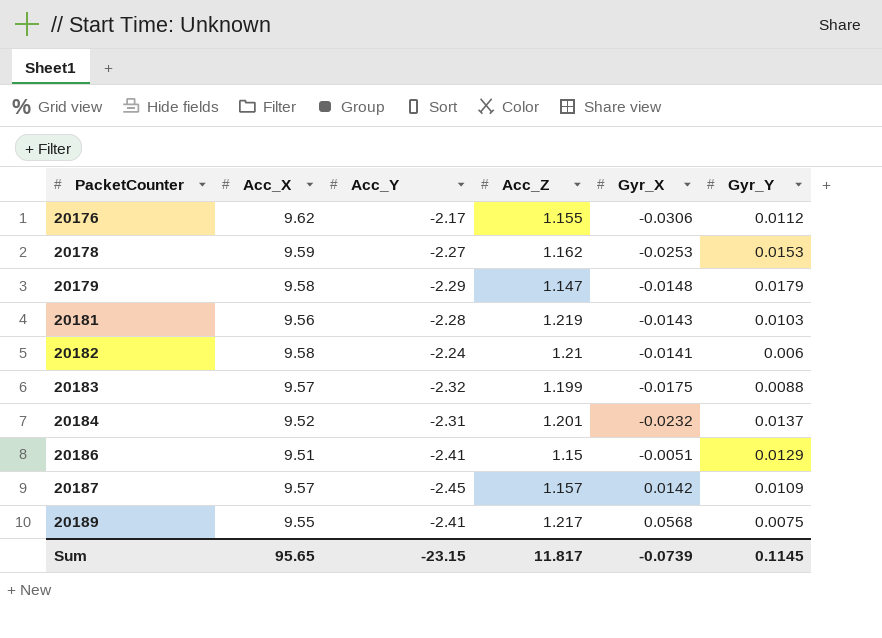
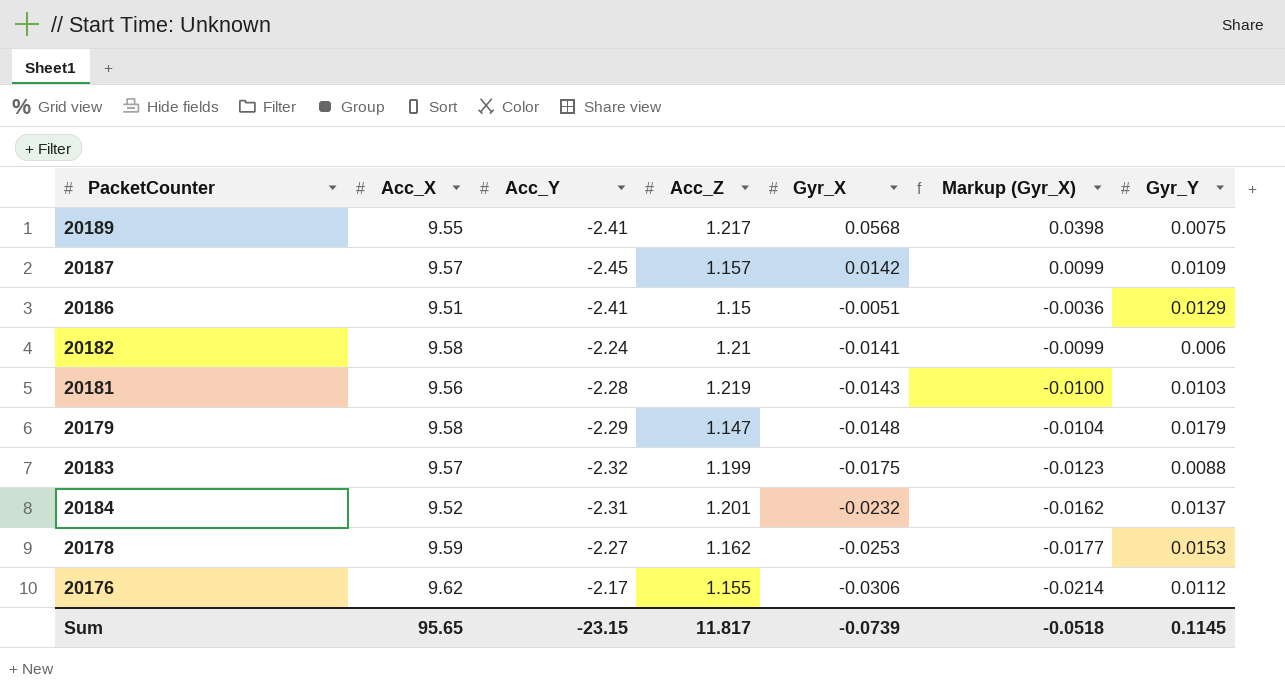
row order: PacketCounter ascending -> Gyr_X descending
column Markup (Gyr_X) | formula: none -> [Gyr_X] * 0.7

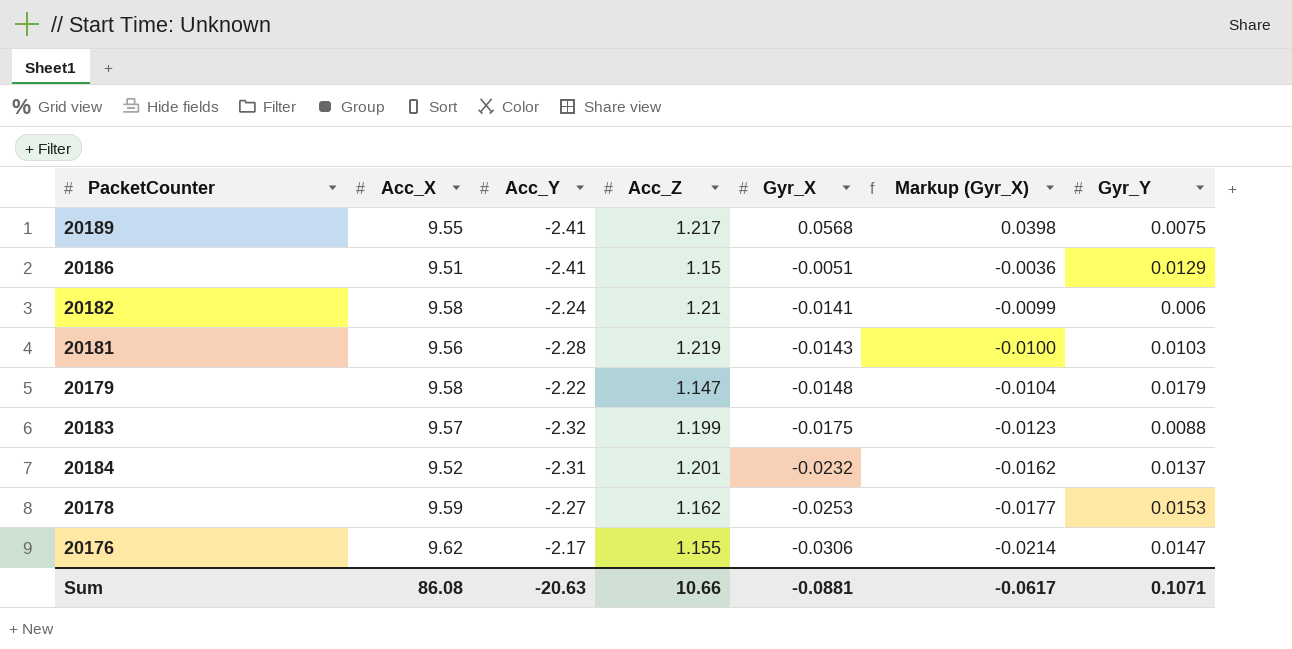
row 20187: 9.57 | -2.45 | 1.157 | 0.0142 | 0.0099 | 0.0109 -> none
20179 | Acc_Y: -2.29 -> -2.22
20176 | Gyr_Y: 0.0112 -> 0.0147
Sum | Acc_X: 95.65 -> 86.08
Sum | Acc_Y: -23.15 -> -20.63
Sum | Acc_Z: 11.817 -> 10.66
Sum | Gyr_X: -0.0739 -> -0.0881
Sum | Markup (Gyr_X): -0.0518 -> -0.0617
Sum | Gyr_Y: 0.1145 -> 0.1071

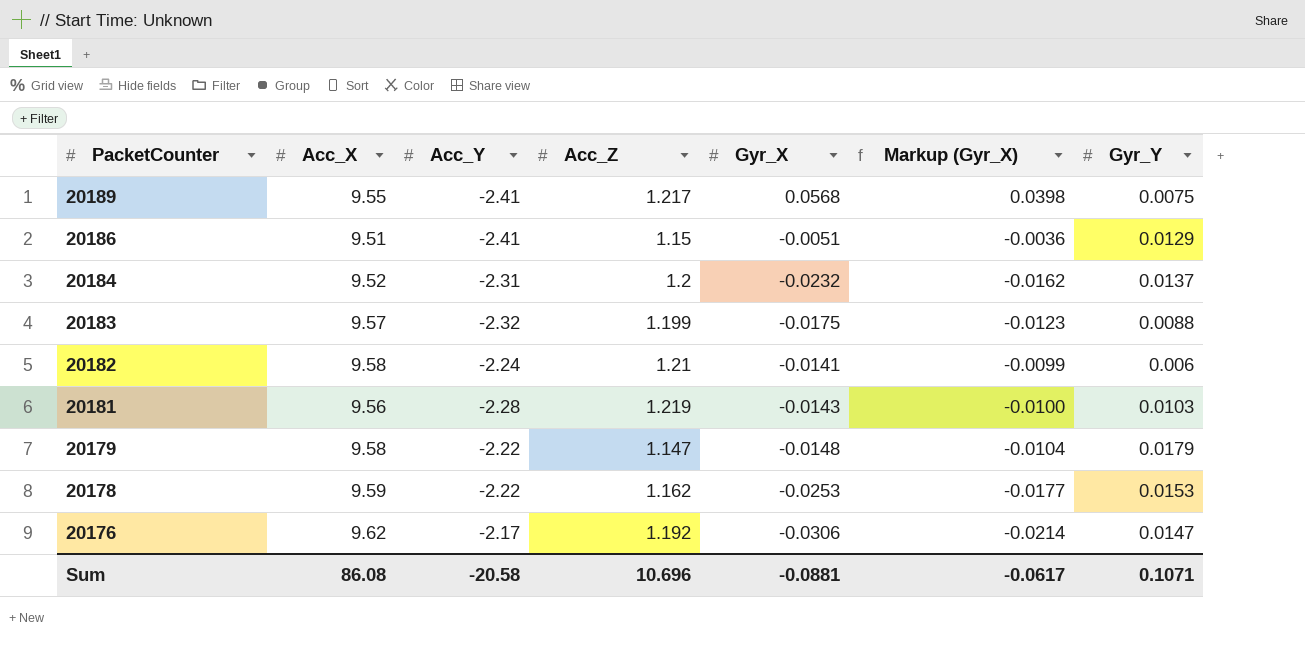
row order: Gyr_X descending -> PacketCounter descending
20184 | Acc_Z: 1.201 -> 1.2
20178 | Acc_Y: -2.27 -> -2.22
20176 | Acc_Z: 1.155 -> 1.192
Sum | Acc_Y: -20.63 -> -20.58
Sum | Acc_Z: 10.66 -> 10.696

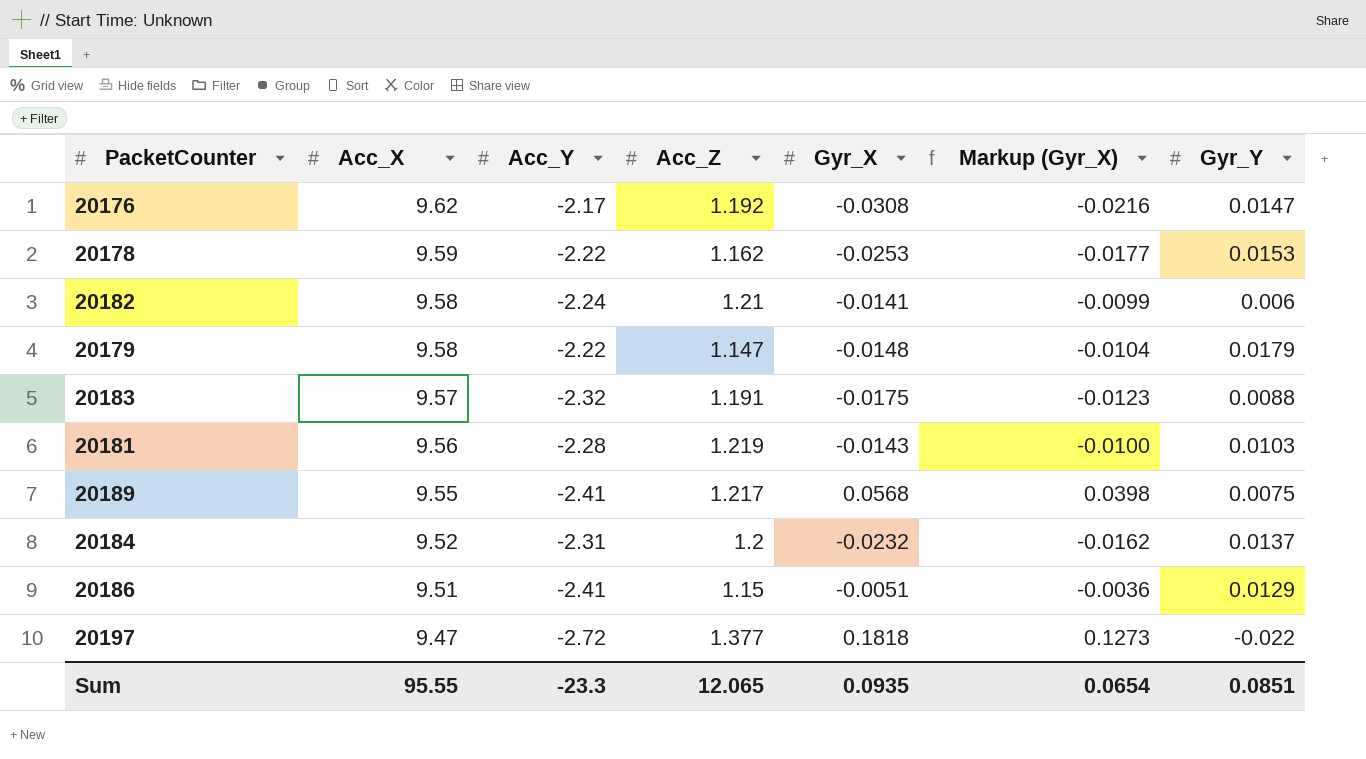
row order: PacketCounter descending -> Acc_X descending
20176 | Gyr_X: -0.0306 -> -0.0308
20176 | Markup (Gyr_X): -0.0214 -> -0.0216
20183 | Acc_Z: 1.199 -> 1.191
row 20197: none -> 9.47 | -2.72 | 1.377 | 0.1818 | 0.1273 | -0.022
Sum | Acc_X: 86.08 -> 95.55
Sum | Acc_Y: -20.58 -> -23.3
Sum | Acc_Z: 10.696 -> 12.065
Sum | Gyr_X: -0.0881 -> 0.0935
Sum | Markup (Gyr_X): -0.0617 -> 0.0654
Sum | Gyr_Y: 0.1071 -> 0.0851

